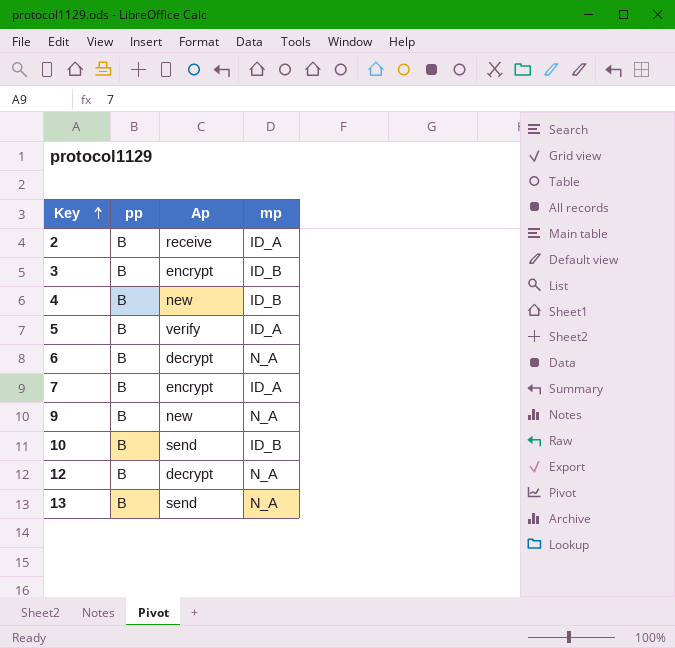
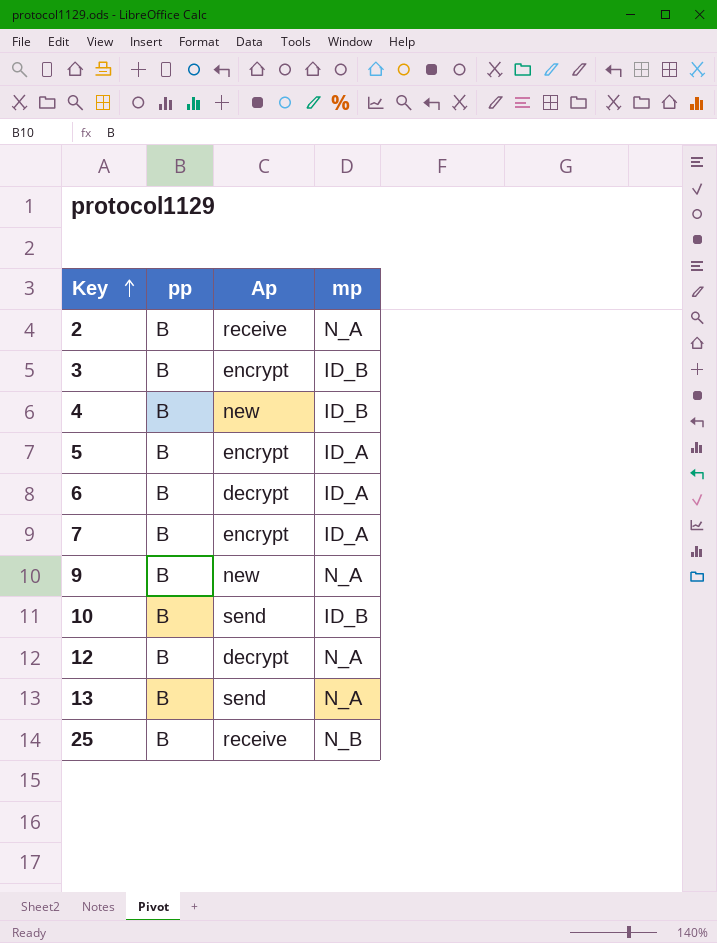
2 | mp: ID_A -> N_A
5 | Ap: verify -> encrypt
6 | mp: N_A -> ID_A
row 25: none -> B | receive | N_B

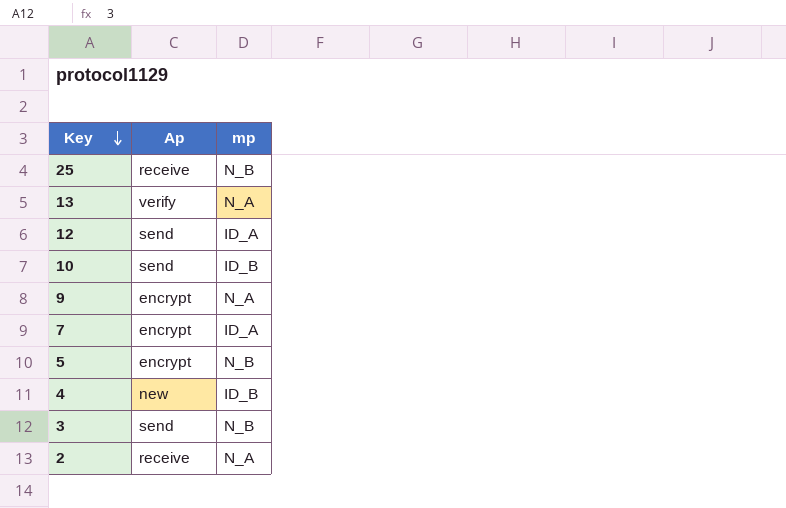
row order: Key ascending -> Key descending
column pp | position: 2 -> none
row 6: B | decrypt | ID_A -> none
13 | Ap: send -> verify
12 | Ap: decrypt -> send
12 | mp: N_A -> ID_A
9 | Ap: new -> encrypt
5 | mp: ID_A -> N_B
3 | Ap: encrypt -> send
3 | mp: ID_B -> N_B

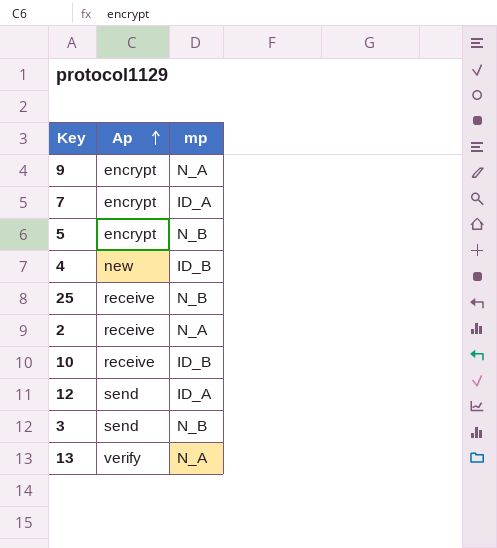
row order: Key descending -> Ap ascending
10 | Ap: send -> receive

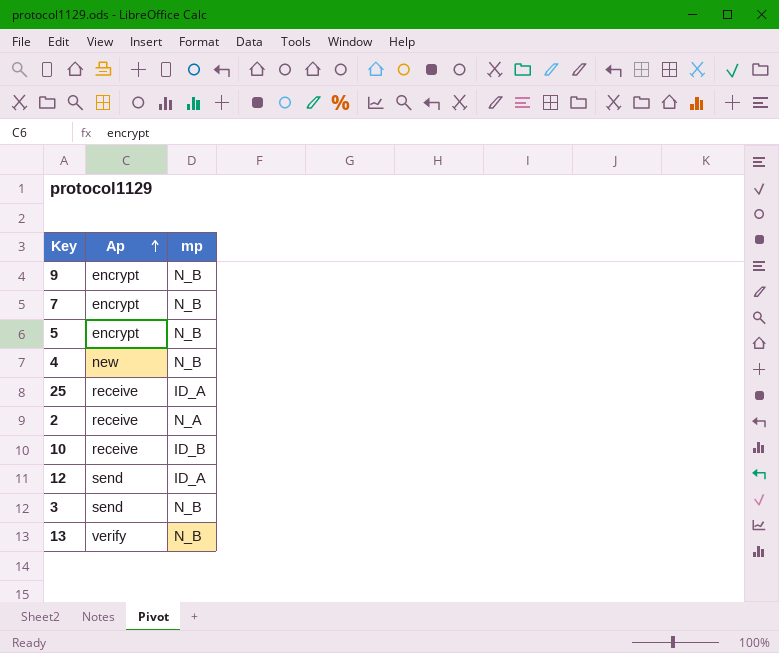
9 | mp: N_A -> N_B
7 | mp: ID_A -> N_B
4 | mp: ID_B -> N_B
25 | mp: N_B -> ID_A
13 | mp: N_A -> N_B

